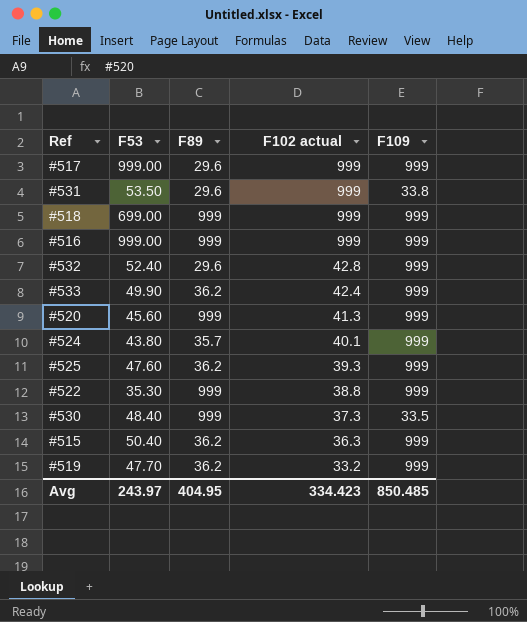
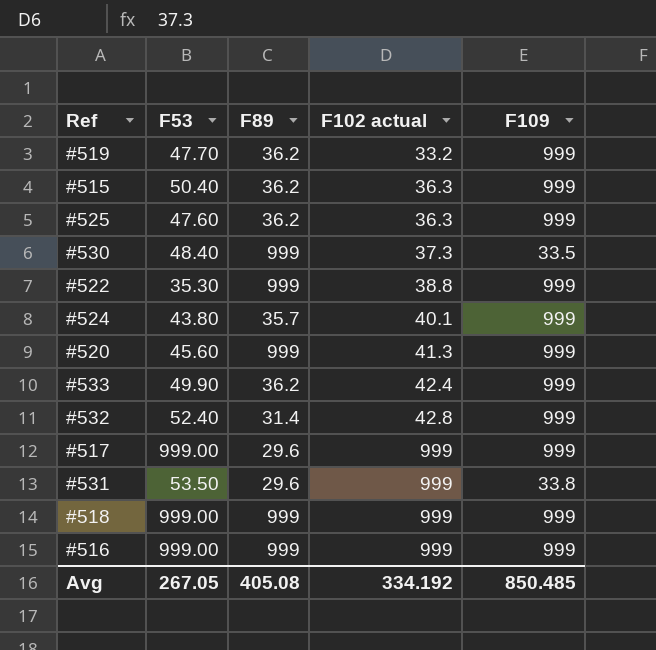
row order: F102 actual descending -> F102 actual ascending
#525 | F102 actual: 39.3 -> 36.3
#532 | F89: 29.6 -> 31.4
#518 | F53: 699.00 -> 999.00
Avg | F53: 243.97 -> 267.05
Avg | F89: 404.95 -> 405.08
Avg | F102 actual: 334.423 -> 334.192

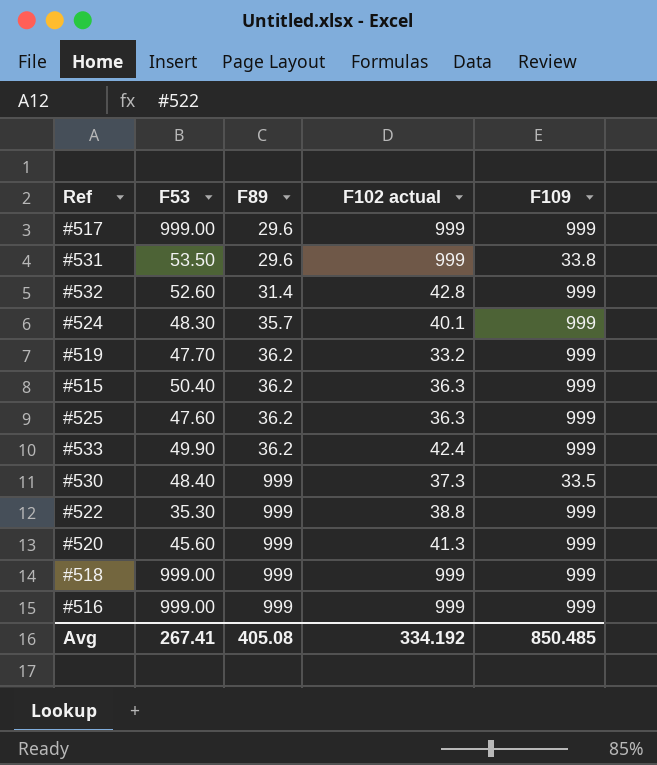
row order: F102 actual ascending -> F89 ascending
#532 | F53: 52.40 -> 52.60
#524 | F53: 43.80 -> 48.30
Avg | F53: 267.05 -> 267.41

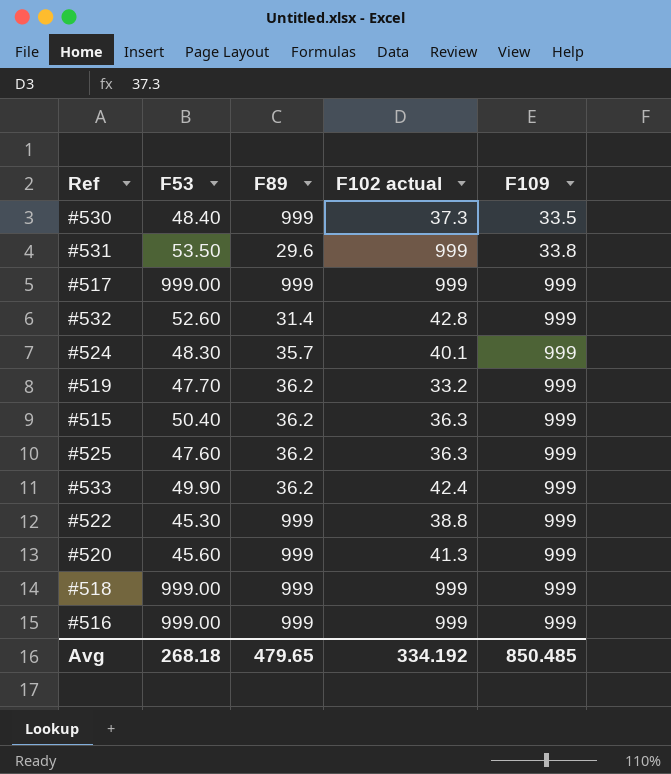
row order: F89 ascending -> F109 ascending
#517 | F89: 29.6 -> 999
#522 | F53: 35.30 -> 45.30
Avg | F53: 267.41 -> 268.18
Avg | F89: 405.08 -> 479.65

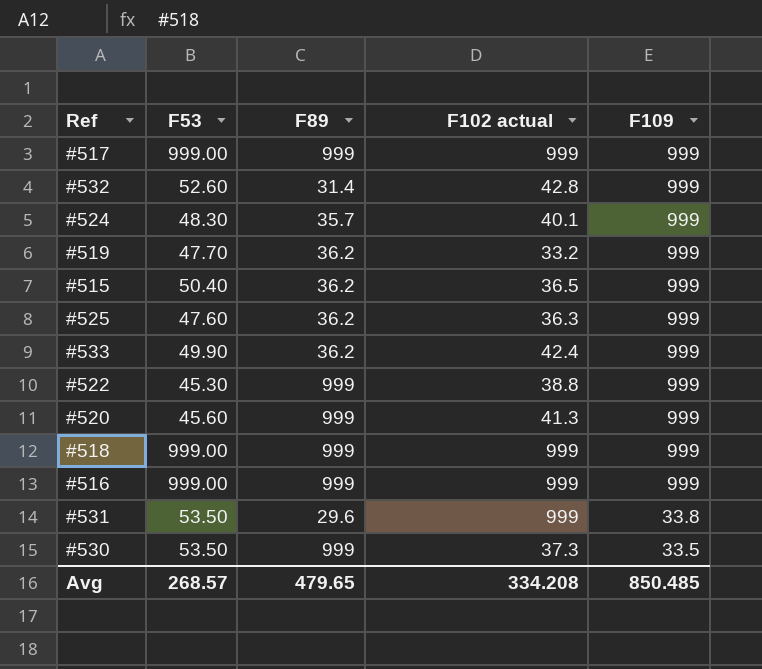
row order: F109 ascending -> F109 descending
#515 | F102 actual: 36.3 -> 36.5
#530 | F53: 48.40 -> 53.50
Avg | F53: 268.18 -> 268.57
Avg | F102 actual: 334.192 -> 334.208

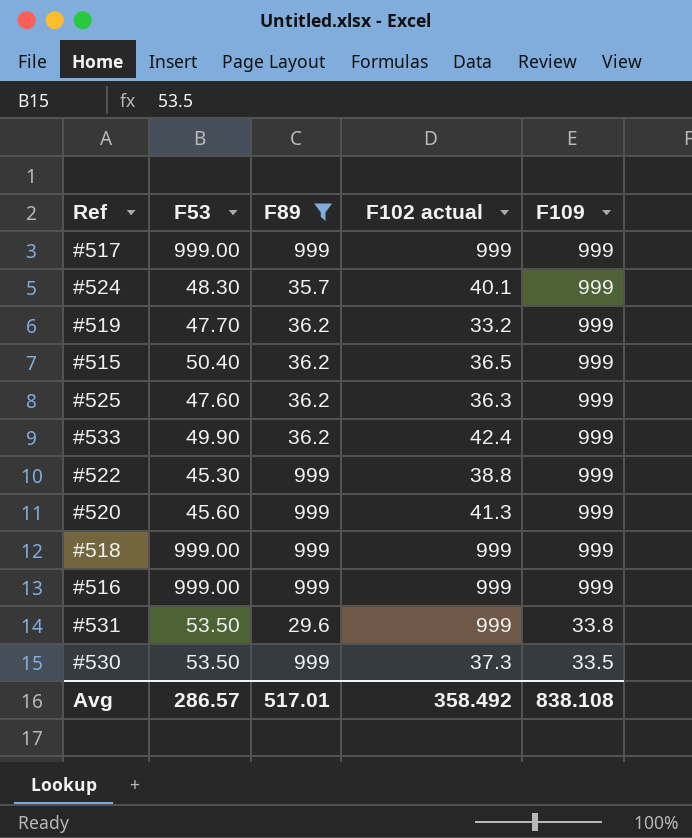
filter: none -> F89 != 31.4
Avg | F53: 268.57 -> 286.57
Avg | F89: 479.65 -> 517.01
Avg | F102 actual: 334.208 -> 358.492
Avg | F109: 850.485 -> 838.108

